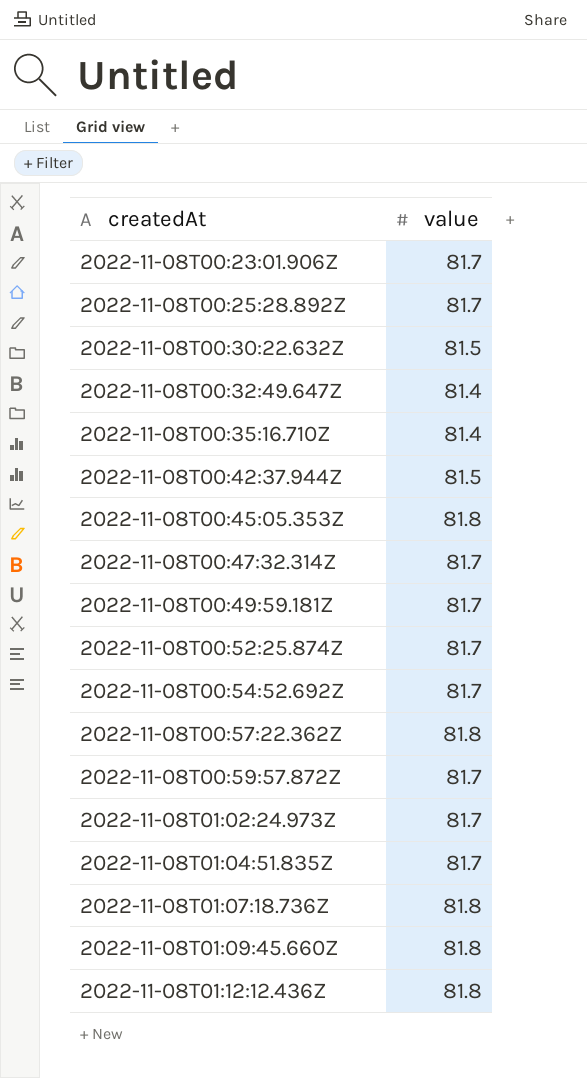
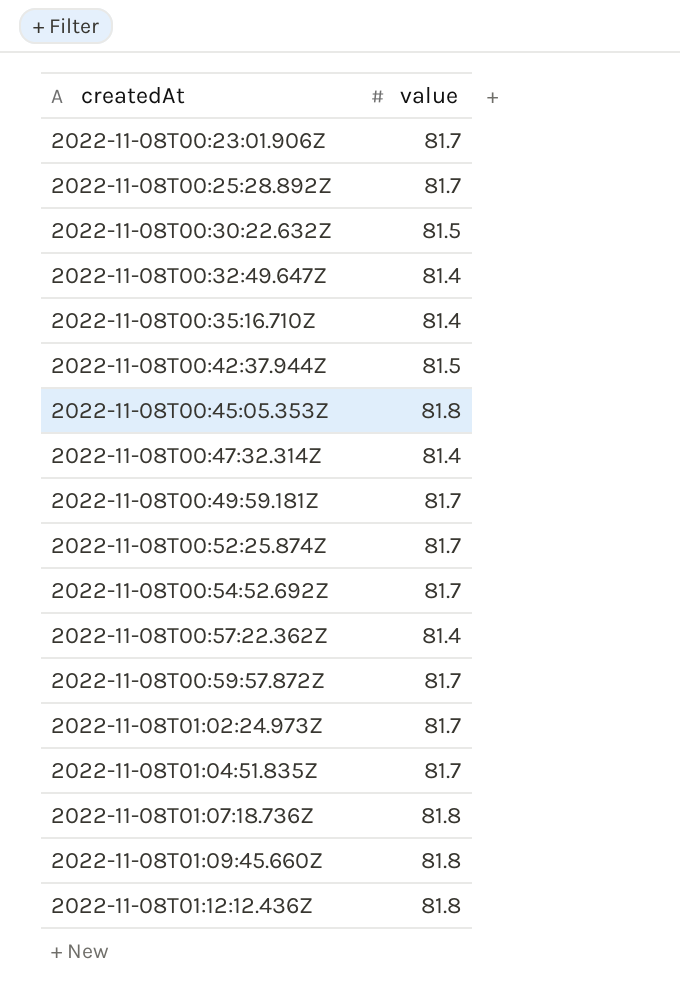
2022-11-08T00:47:32.314Z | value: 81.7 -> 81.4
2022-11-08T00:57:22.362Z | value: 81.8 -> 81.4

